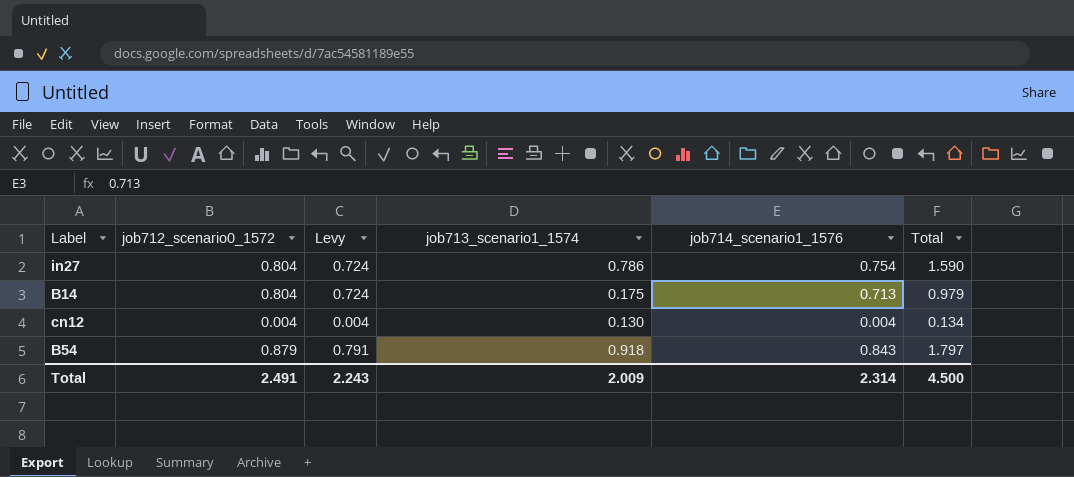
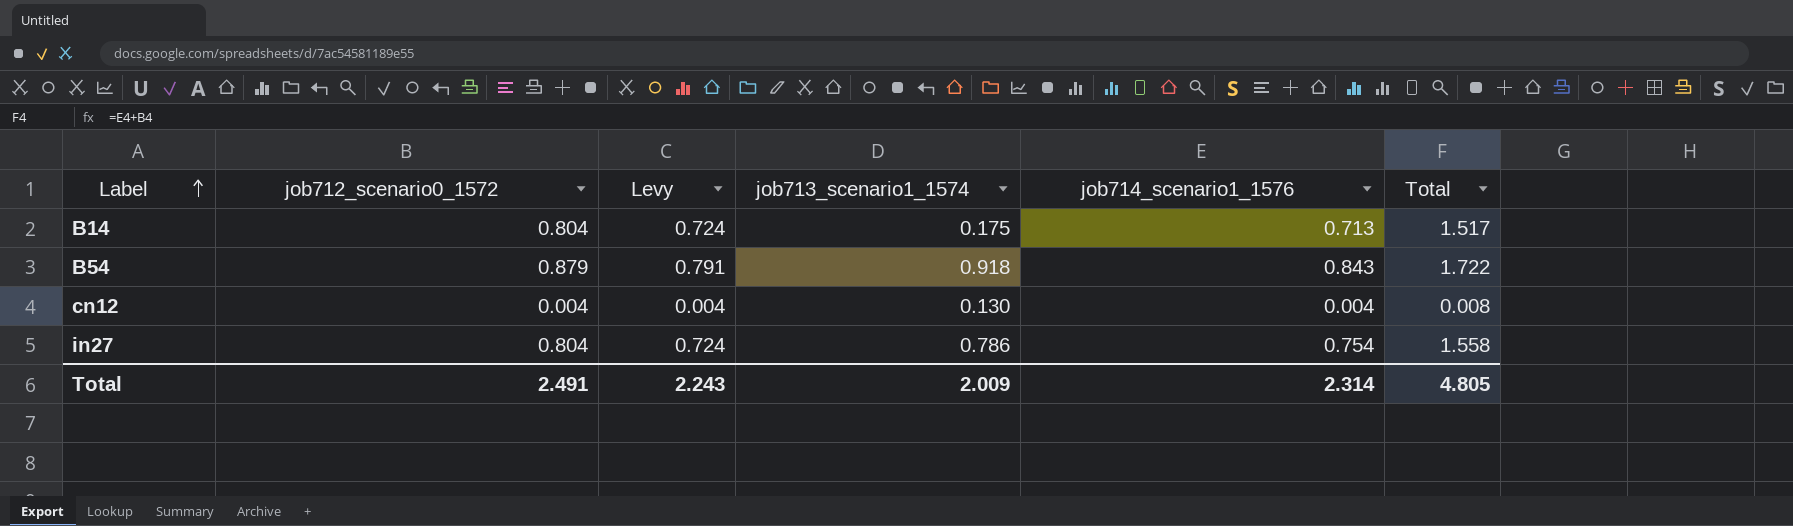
row order: none -> Label ascending
column Total | formula: [job712_scenario0_1572] + [job713_scenario1_1574] -> [job712_scenario0_1572] + [job714_scenario1_1576]
Total | Total: 4.500 -> 4.805

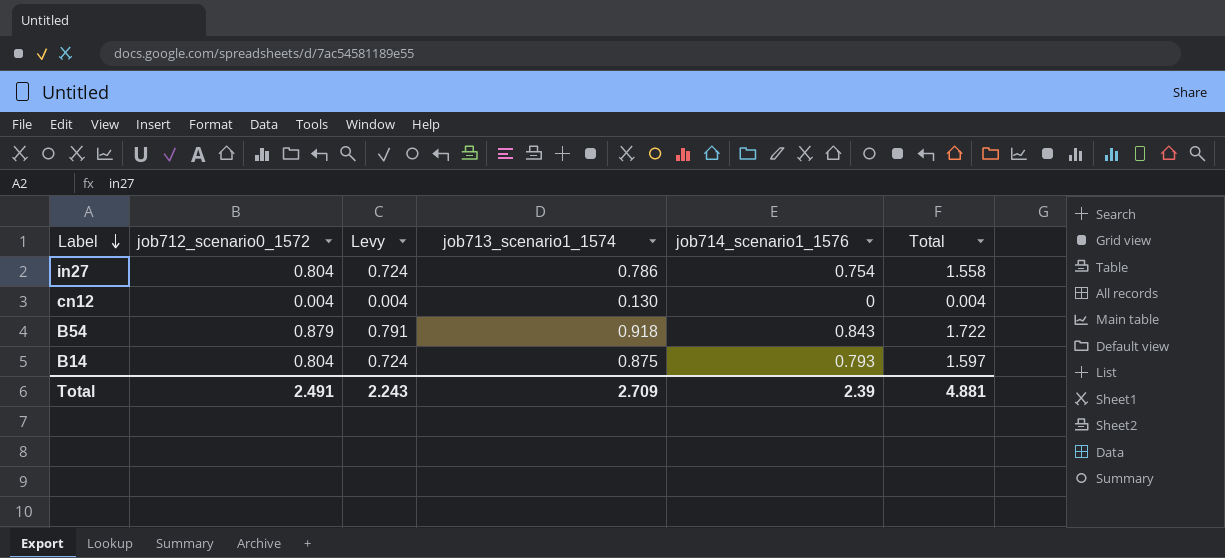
row order: Label ascending -> Label descending
cn12 | job714_scenario1_1576: 0.004 -> 0
cn12 | Total: 0.008 -> 0.004
B14 | job713_scenario1_1574: 0.175 -> 0.875
B14 | job714_scenario1_1576: 0.713 -> 0.793
B14 | Total: 1.517 -> 1.597
Total | job713_scenario1_1574: 2.009 -> 2.709
Total | job714_scenario1_1576: 2.314 -> 2.39
Total | Total: 4.805 -> 4.881

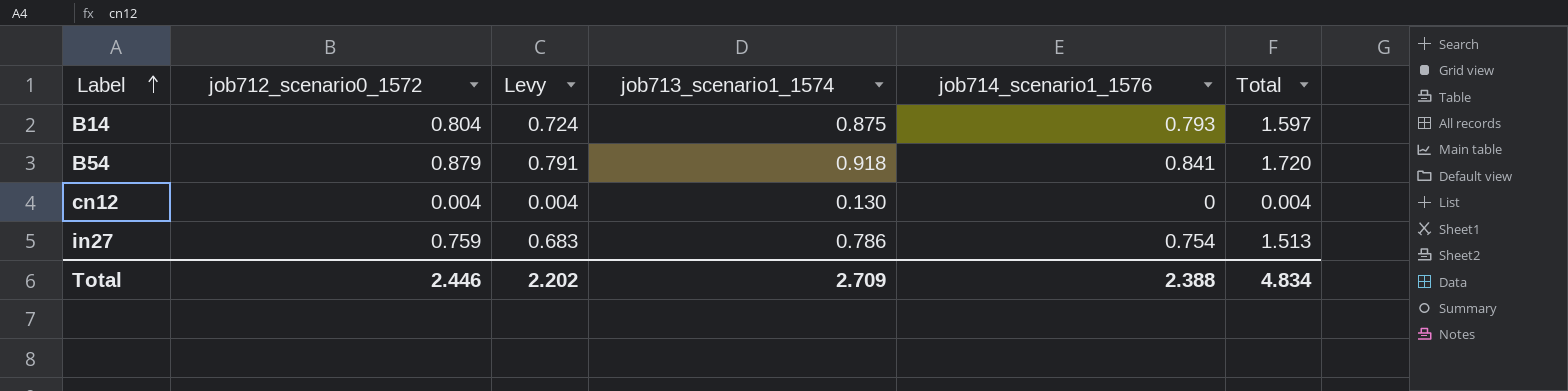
row order: Label descending -> Label ascending
B54 | job714_scenario1_1576: 0.843 -> 0.841
B54 | Total: 1.722 -> 1.720
in27 | job712_scenario0_1572: 0.804 -> 0.759
in27 | Levy: 0.724 -> 0.683
in27 | Total: 1.558 -> 1.513
Total | job712_scenario0_1572: 2.491 -> 2.446
Total | Levy: 2.243 -> 2.202
Total | job714_scenario1_1576: 2.39 -> 2.388
Total | Total: 4.881 -> 4.834

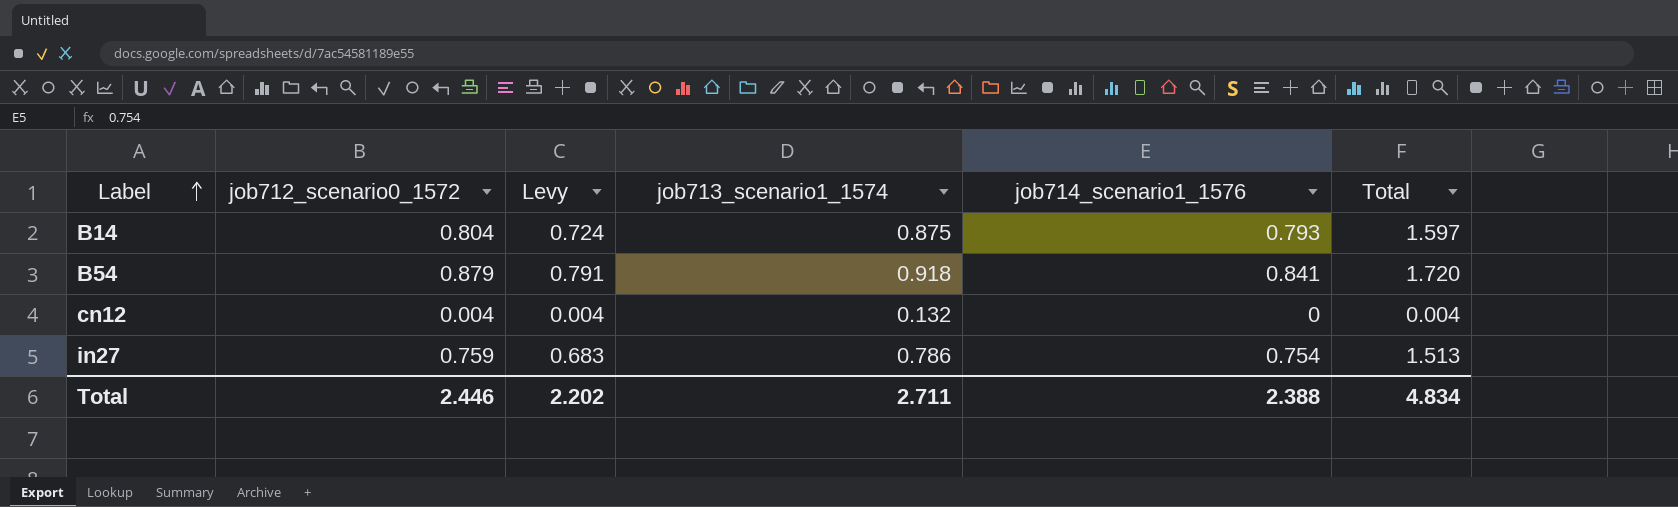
cn12 | job713_scenario1_1574: 0.130 -> 0.132
Total | job713_scenario1_1574: 2.709 -> 2.711

